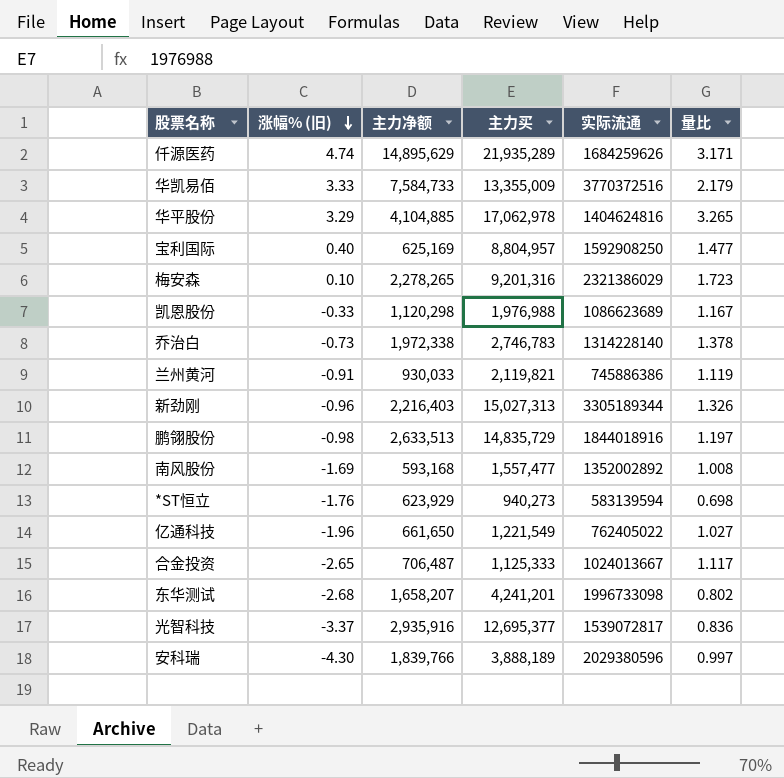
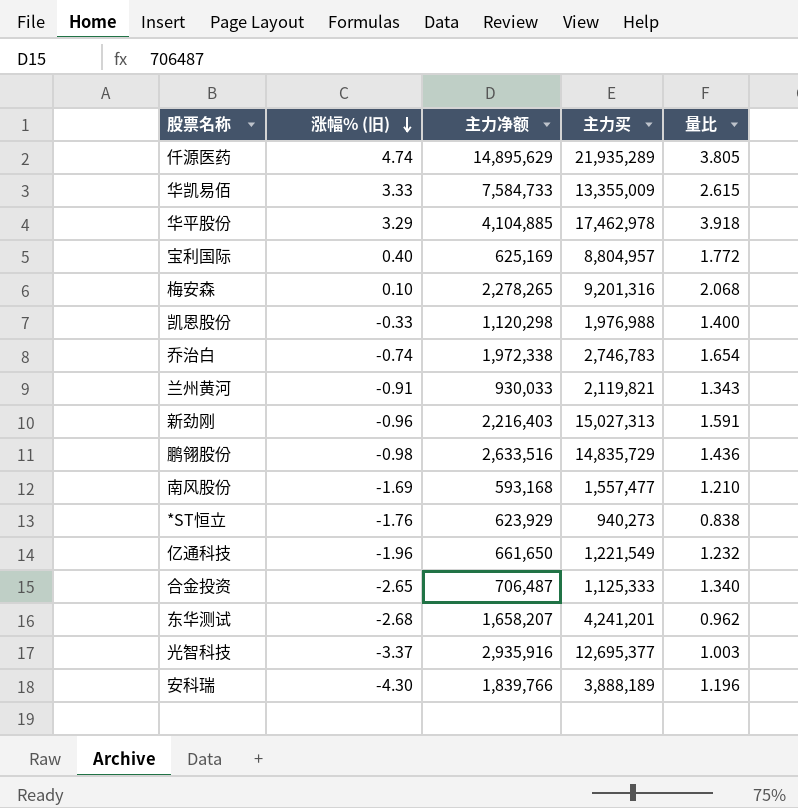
column 实际流通 | position: 5 -> none
仟源医药 | 量比: 3.171 -> 3.805
华凯易佰 | 量比: 2.179 -> 2.615
华平股份 | 主力买: 17,062,978 -> 17,462,978
华平股份 | 量比: 3.265 -> 3.918
宝利国际 | 量比: 1.477 -> 1.772
梅安森 | 量比: 1.723 -> 2.068
凯恩股份 | 量比: 1.167 -> 1.400
乔治白 | 涨幅% (旧): -0.73 -> -0.74
乔治白 | 量比: 1.378 -> 1.654
兰州黄河 | 量比: 1.119 -> 1.343
新劲刚 | 量比: 1.326 -> 1.591
鹏翎股份 | 主力净额: 2,633,513 -> 2,633,516
鹏翎股份 | 量比: 1.197 -> 1.436
南风股份 | 量比: 1.008 -> 1.210
*ST恒立 | 量比: 0.698 -> 0.838
亿通科技 | 量比: 1.027 -> 1.232
合金投资 | 量比: 1.117 -> 1.340
东华测试 | 量比: 0.802 -> 0.962
光智科技 | 量比: 0.836 -> 1.003
安科瑞 | 量比: 0.997 -> 1.196

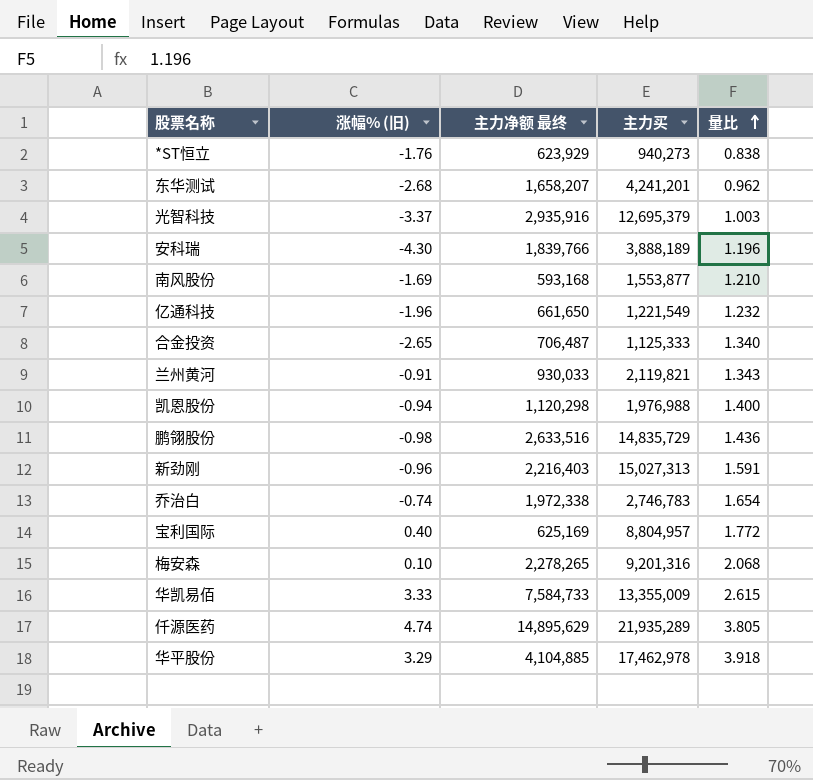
row order: 涨幅% (旧) descending -> 量比 ascending
column name: 主力净额 -> 主力净额 最终
光智科技 | 主力买: 12,695,377 -> 12,695,379
南风股份 | 主力买: 1,557,477 -> 1,553,877
凯恩股份 | 涨幅% (旧): -0.33 -> -0.94

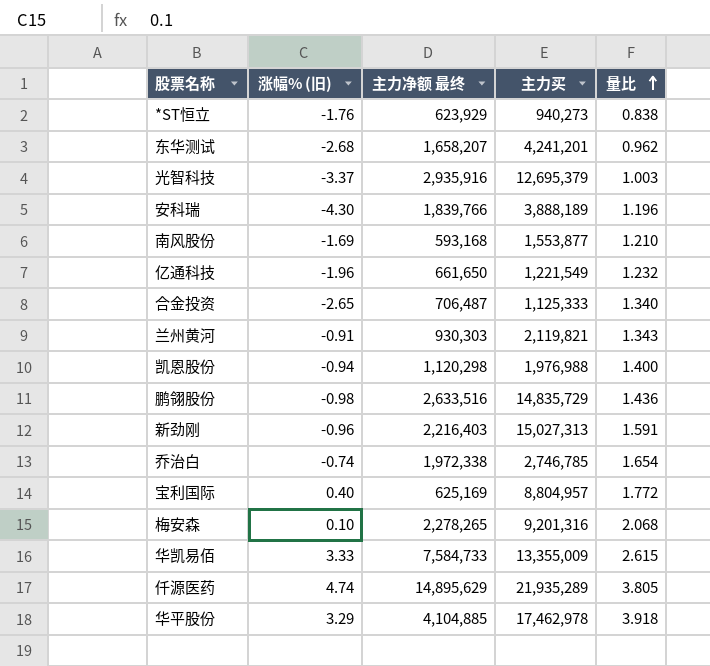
兰州黄河 | 主力净额 最终: 930,033 -> 930,303
乔治白 | 主力买: 2,746,783 -> 2,746,785

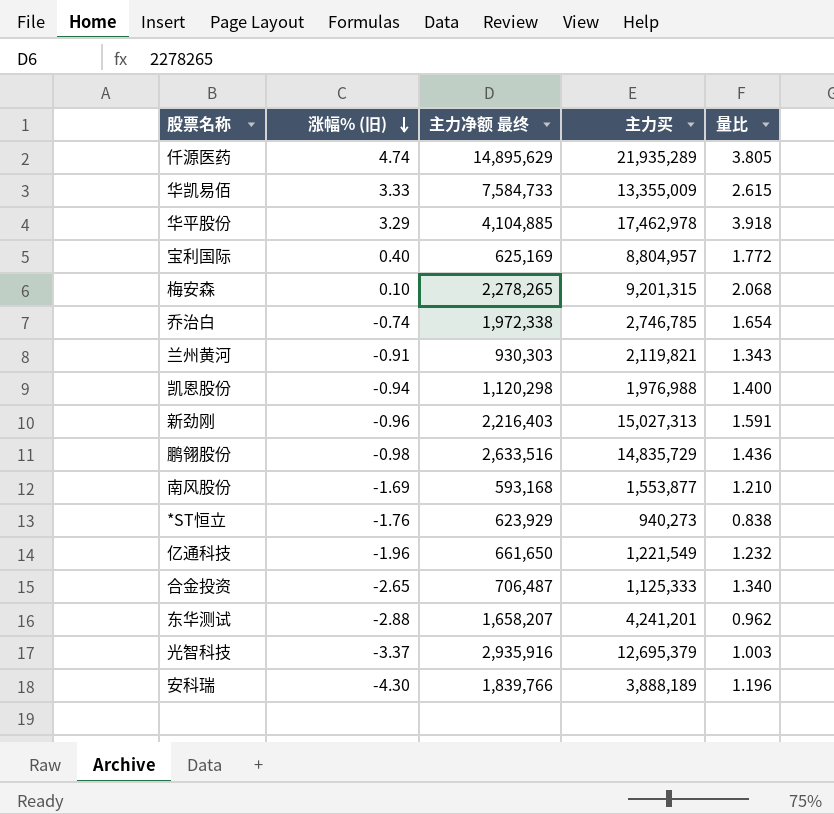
row order: 量比 ascending -> 涨幅% (旧) descending
梅安森 | 主力买: 9,201,316 -> 9,201,315
东华测试 | 涨幅% (旧): -2.68 -> -2.88

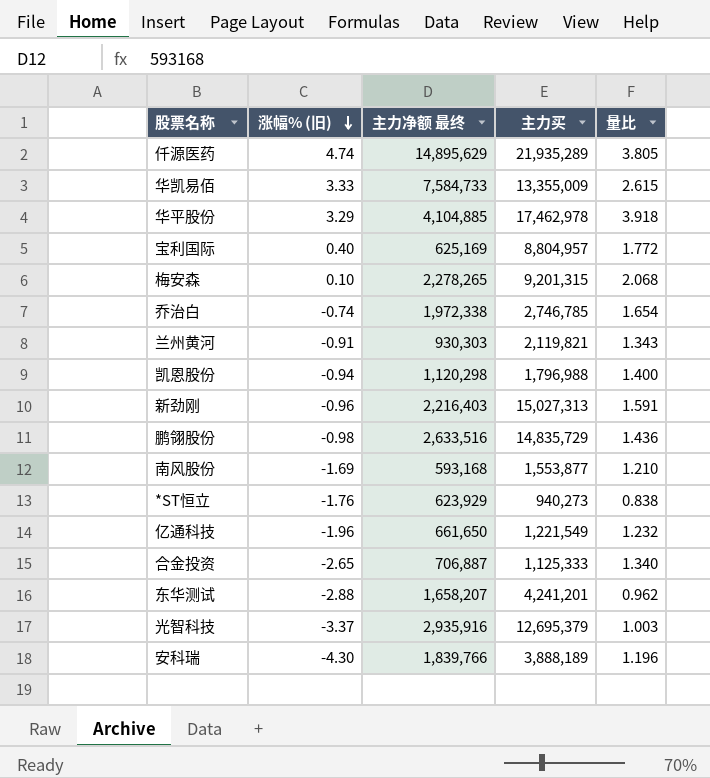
凯恩股份 | 主力买: 1,976,988 -> 1,796,988
合金投资 | 主力净额 最终: 706,487 -> 706,887

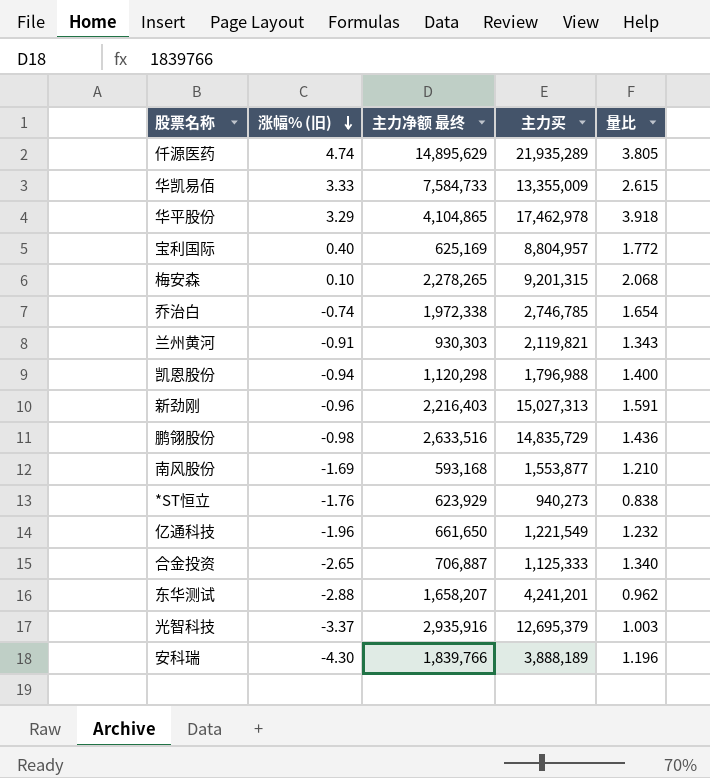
华平股份 | 主力净额 最终: 4,104,885 -> 4,104,865

